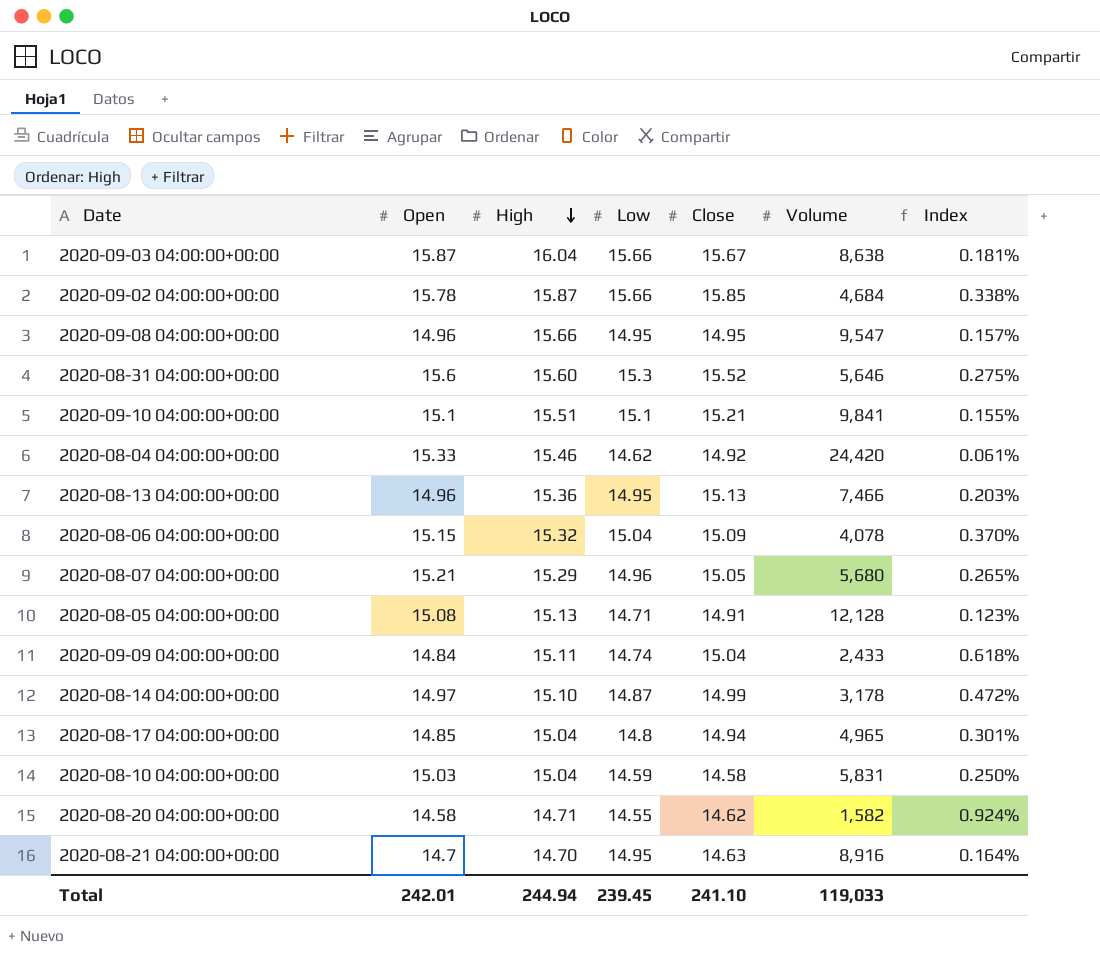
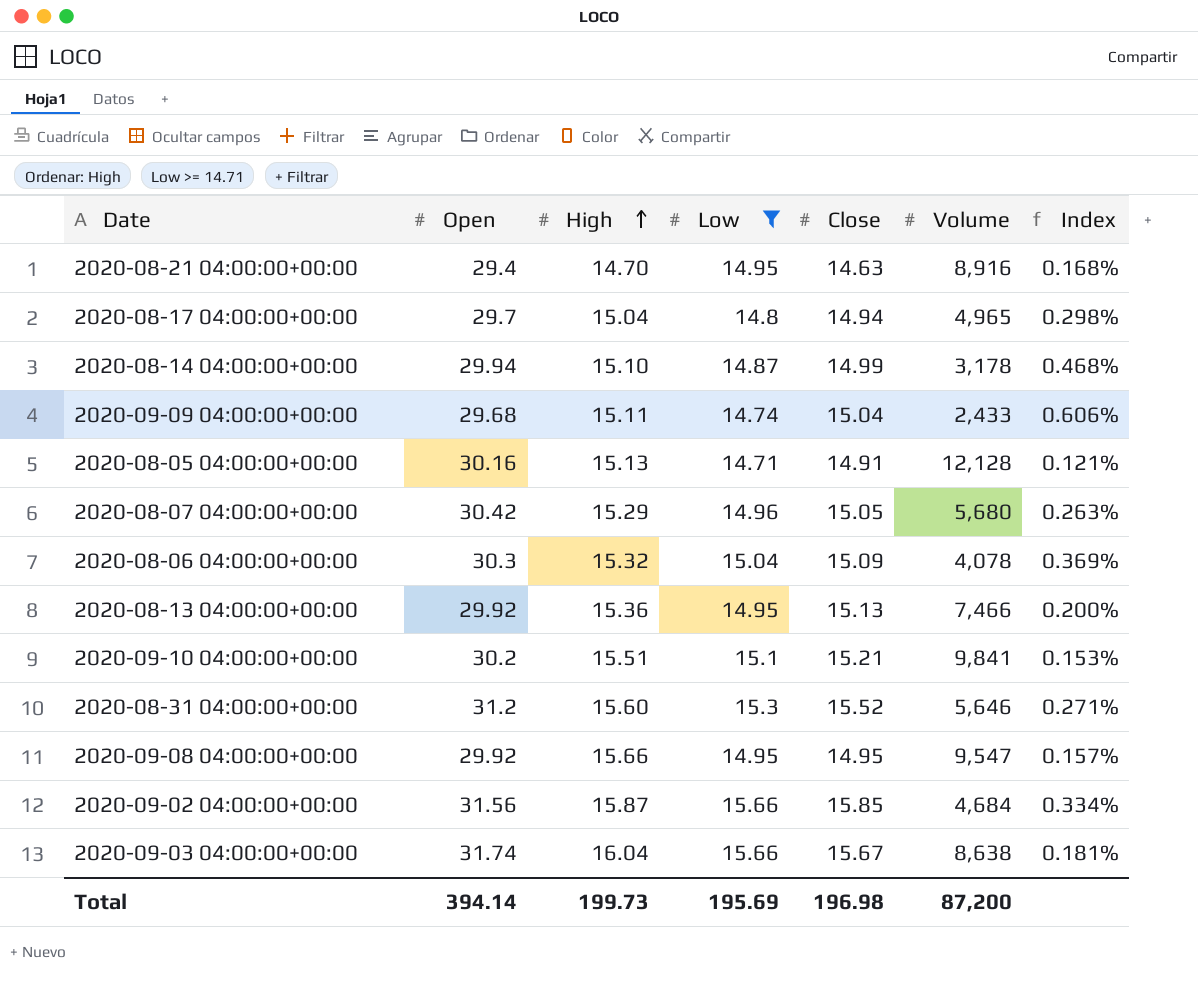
filter: none -> Low >= 14.71
row order: High descending -> High ascending
column Index | formula: [Close] / [Volume] -> [Low] / [Volume]
2020-08-21 04:00:00+00:00 | Open: 14.7 -> 29.4
2020-08-17 04:00:00+00:00 | Open: 14.85 -> 29.7
2020-08-14 04:00:00+00:00 | Open: 14.97 -> 29.94
2020-09-09 04:00:00+00:00 | Open: 14.84 -> 29.68
2020-08-05 04:00:00+00:00 | Open: 15.08 -> 30.16
2020-08-07 04:00:00+00:00 | Open: 15.21 -> 30.42
2020-08-06 04:00:00+00:00 | Open: 15.15 -> 30.3
2020-08-13 04:00:00+00:00 | Open: 14.96 -> 29.92
2020-09-10 04:00:00+00:00 | Open: 15.1 -> 30.2
2020-08-31 04:00:00+00:00 | Open: 15.6 -> 31.2
2020-09-08 04:00:00+00:00 | Open: 14.96 -> 29.92
2020-09-02 04:00:00+00:00 | Open: 15.78 -> 31.56
2020-09-03 04:00:00+00:00 | Open: 15.87 -> 31.74
Total | Open: 242.01 -> 394.14
Total | High: 244.94 -> 199.73
Total | Low: 239.45 -> 195.69
Total | Close: 241.10 -> 196.98
Total | Volume: 119,033 -> 87,200

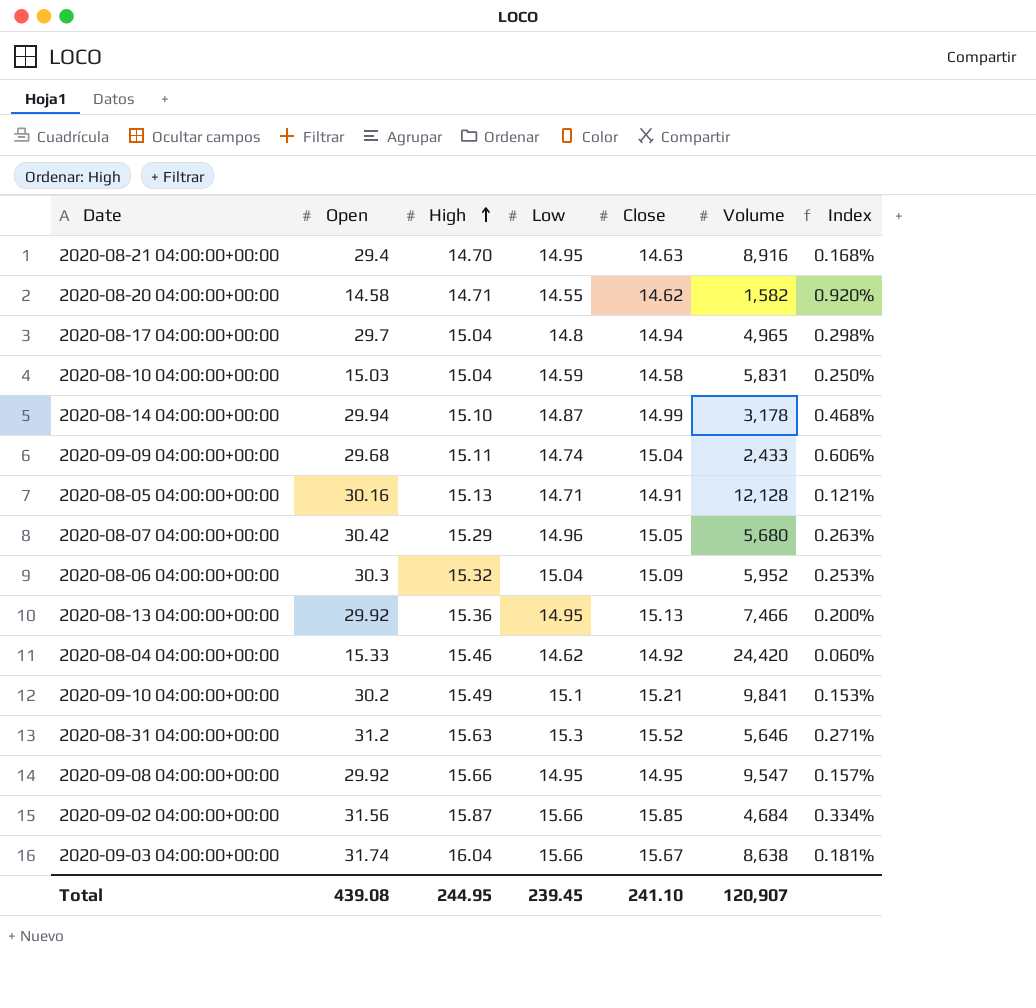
filter: Low >= 14.71 -> none
2020-08-06 04:00:00+00:00 | Volume: 4,078 -> 5,952
2020-08-06 04:00:00+00:00 | Index: 0.369% -> 0.253%
2020-09-10 04:00:00+00:00 | High: 15.51 -> 15.49
2020-08-31 04:00:00+00:00 | High: 15.60 -> 15.63
Total | Open: 394.14 -> 439.08
Total | High: 199.73 -> 244.95
Total | Low: 195.69 -> 239.45
Total | Close: 196.98 -> 241.10
Total | Volume: 87,200 -> 120,907

